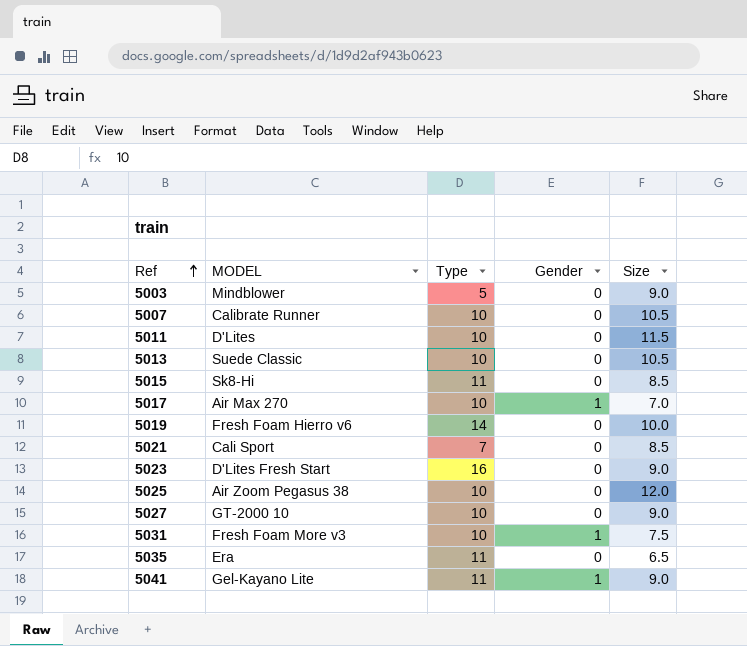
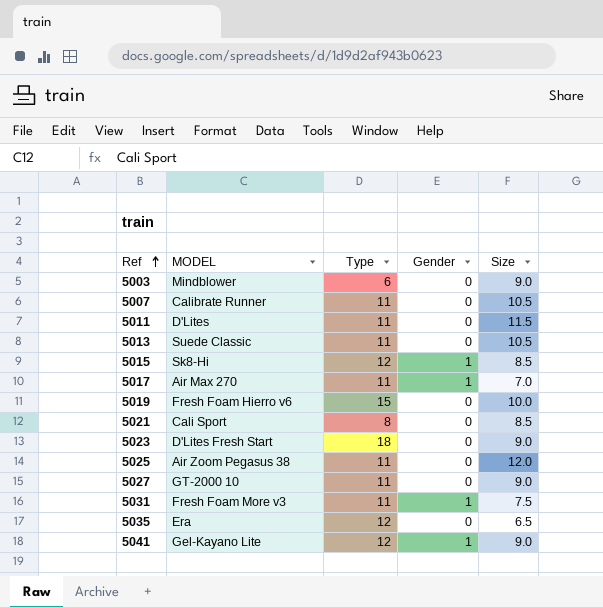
5003 | Type: 5 -> 6
5007 | Type: 10 -> 11
5011 | Type: 10 -> 11
5013 | Type: 10 -> 11
5015 | Type: 11 -> 12
5015 | Gender: 0 -> 1
5017 | Type: 10 -> 11
5019 | Type: 14 -> 15
5021 | Type: 7 -> 8
5023 | Type: 16 -> 18
5025 | Type: 10 -> 11
5027 | Type: 10 -> 11
5031 | Type: 10 -> 11
5035 | Type: 11 -> 12
5041 | Type: 11 -> 12

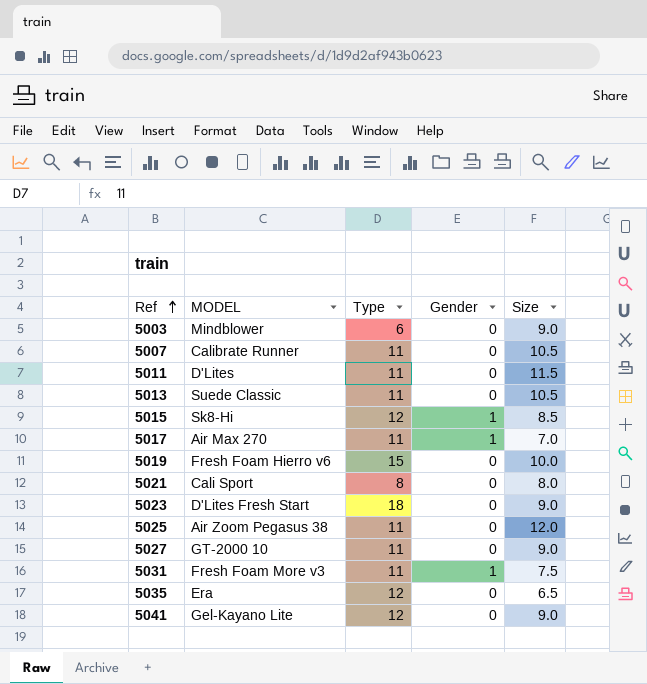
5021 | Size: 8.5 -> 8.0
5041 | Gender: 1 -> 0

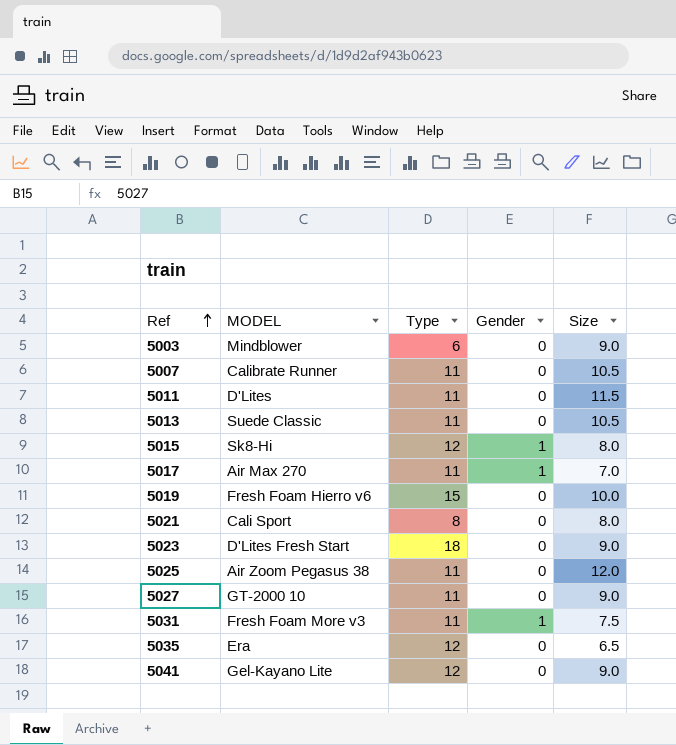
5015 | Size: 8.5 -> 8.0

